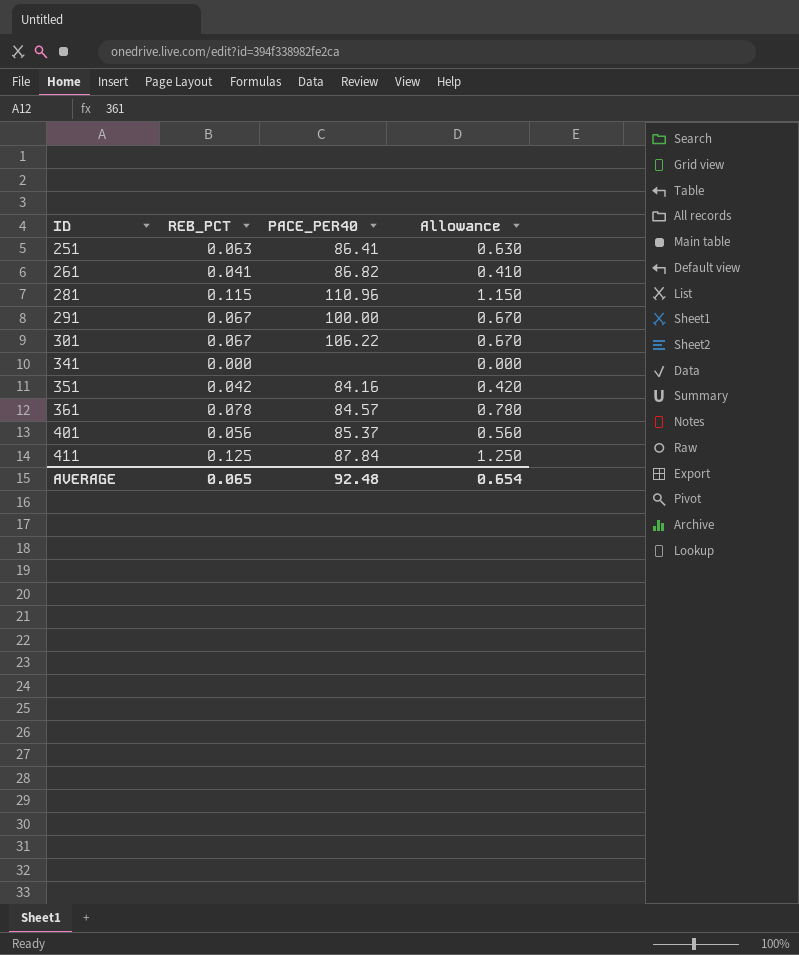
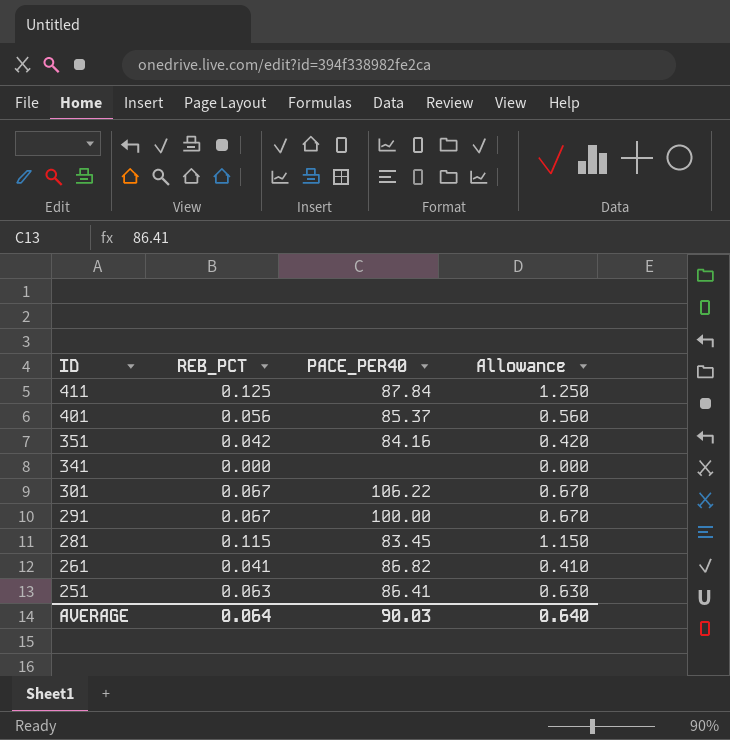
row order: ID ascending -> ID descending
row 361: 0.078 | 84.57 | 0.780 -> none
281 | PACE_PER40: 110.96 -> 83.45
AVERAGE | REB_PCT: 0.065 -> 0.064
AVERAGE | PACE_PER40: 92.48 -> 90.03
AVERAGE | Allowance: 0.654 -> 0.640

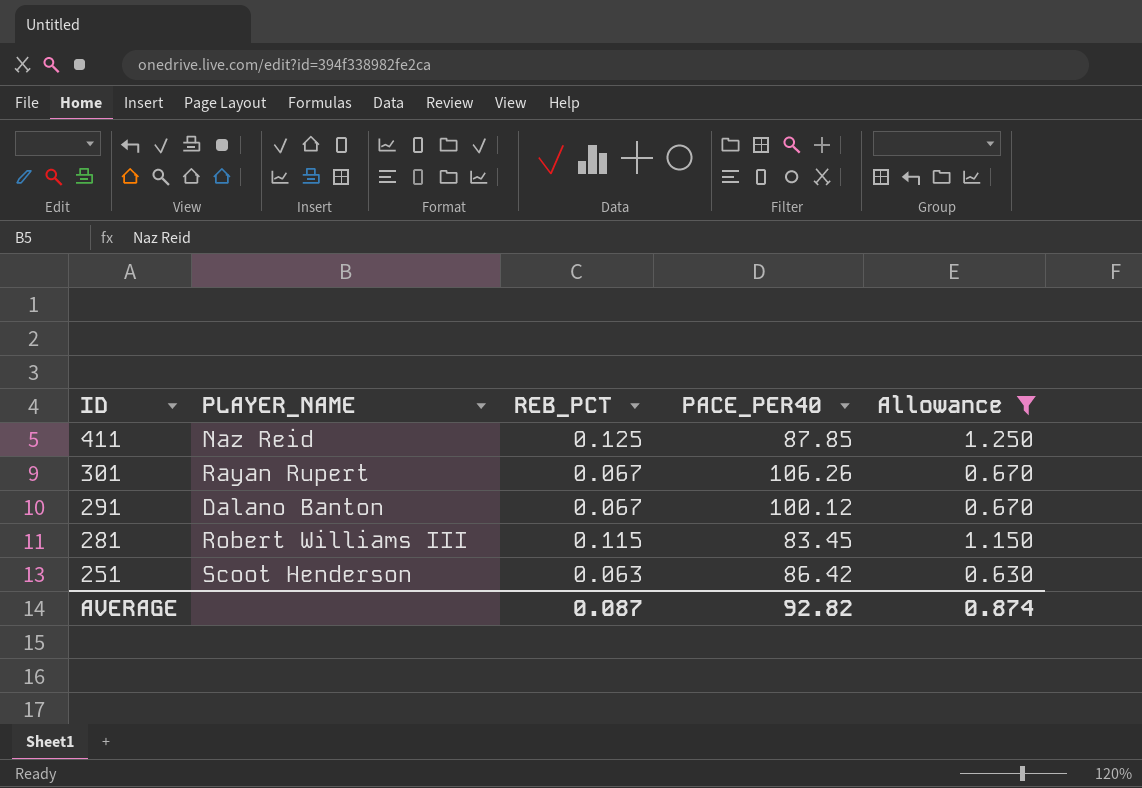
filter: none -> Allowance >= 0.630
column PLAYER_NAME | position: none -> 2
411 | PACE_PER40: 87.84 -> 87.85
301 | PACE_PER40: 106.22 -> 106.26
291 | PACE_PER40: 100.00 -> 100.12
251 | PACE_PER40: 86.41 -> 86.42
AVERAGE | REB_PCT: 0.064 -> 0.087
AVERAGE | PACE_PER40: 90.03 -> 92.82
AVERAGE | Allowance: 0.640 -> 0.874

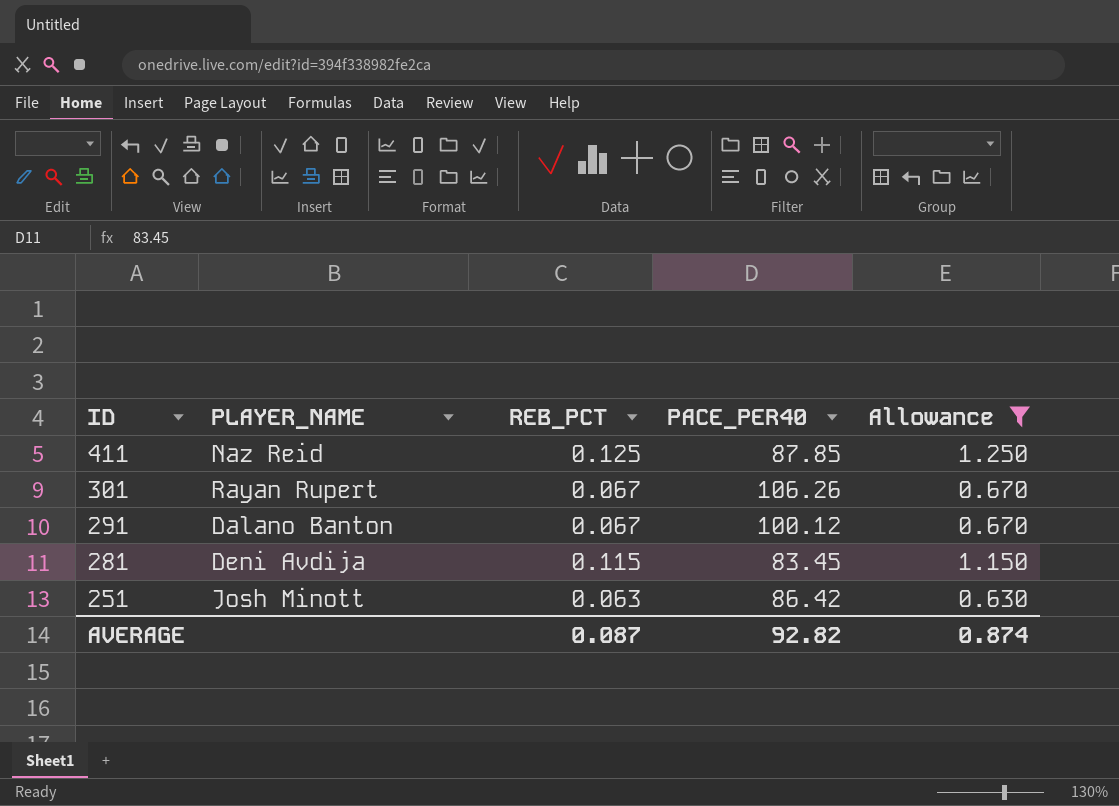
281 | PLAYER_NAME: Robert Williams III -> Deni Avdija
251 | PLAYER_NAME: Scoot Henderson -> Josh Minott

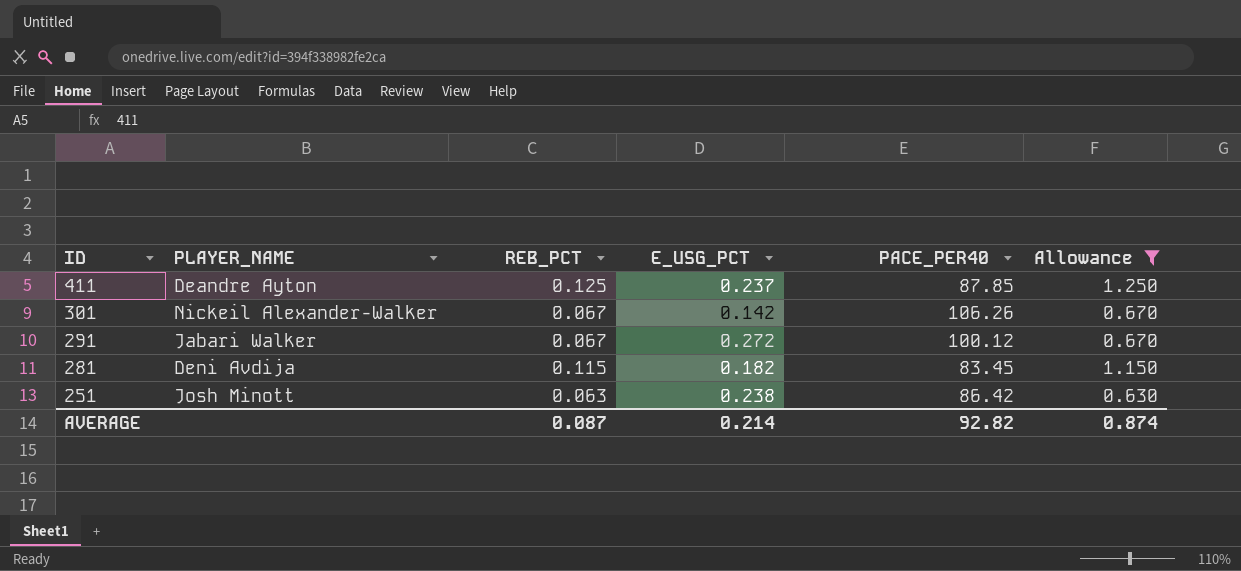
column E_USG_PCT | position: none -> 4
411 | PLAYER_NAME: Naz Reid -> Deandre Ayton
301 | PLAYER_NAME: Rayan Rupert -> Nickeil Alexander-Walker
291 | PLAYER_NAME: Dalano Banton -> Jabari Walker

